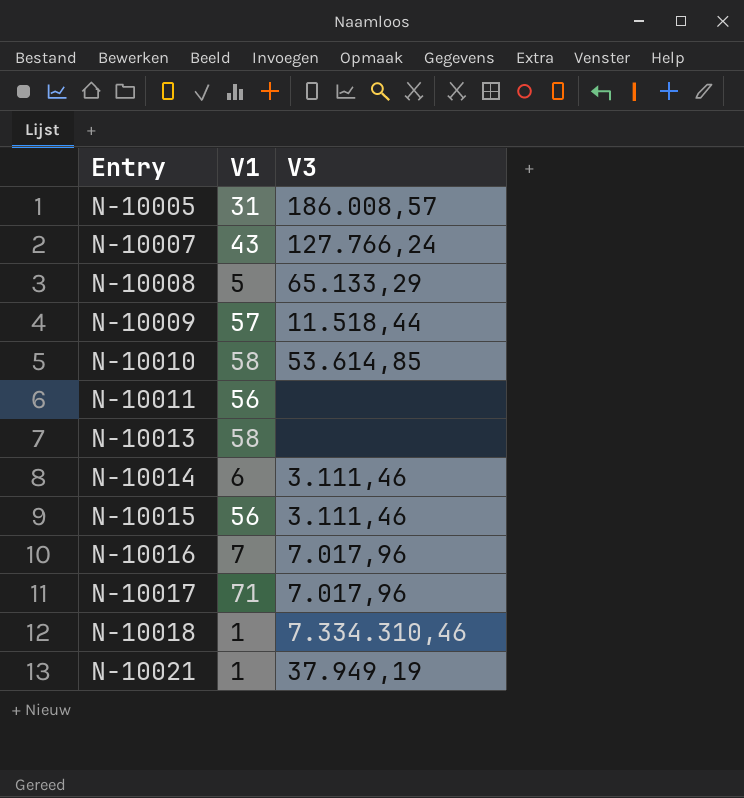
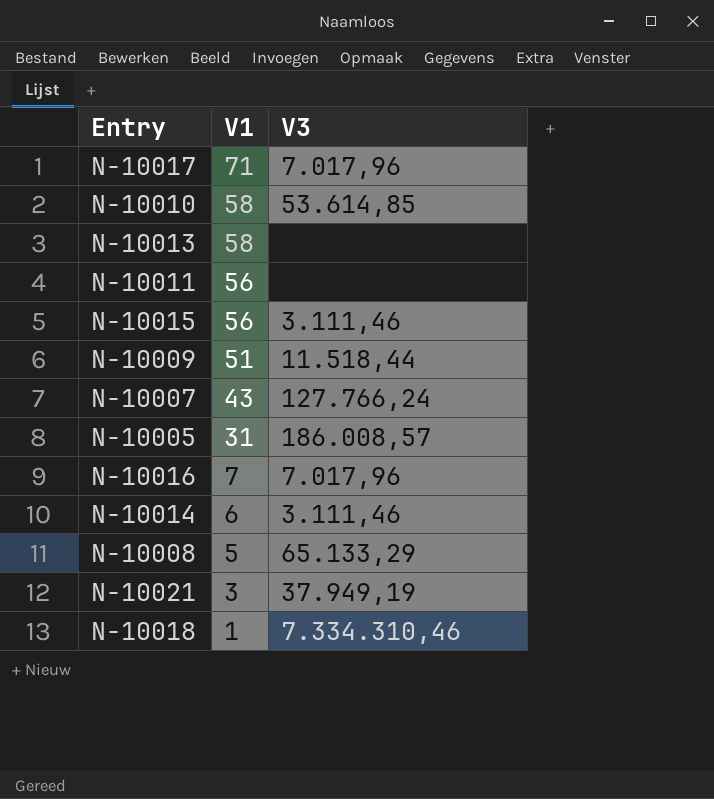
row order: Entry ascending -> V1 descending
N-10009 | V1: 57 -> 51
N-10021 | V1: 1 -> 3

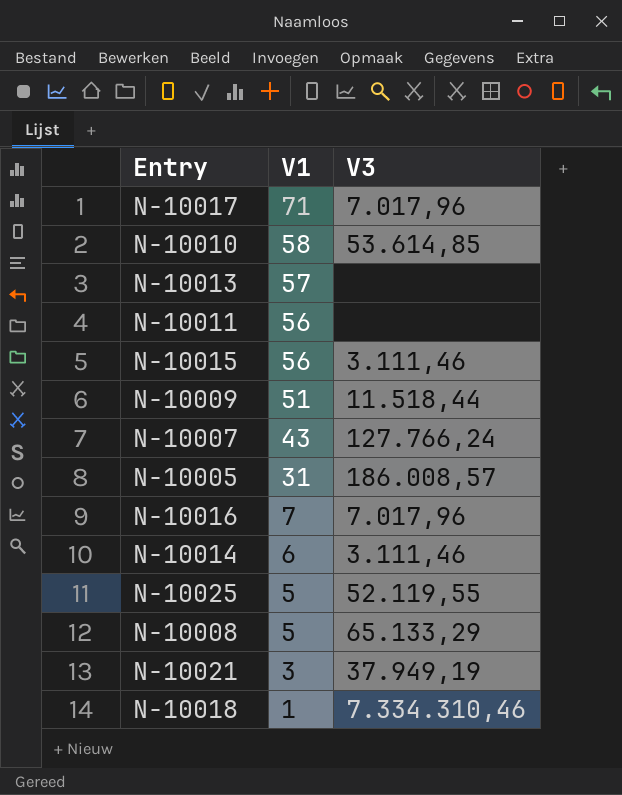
N-10013 | V1: 58 -> 57
row N-10025: none -> 5 | 52.119,55

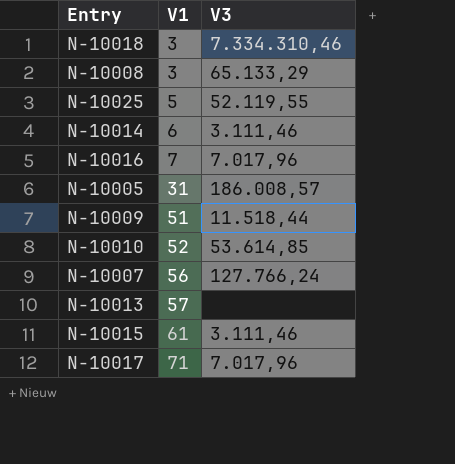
row order: V1 descending -> V1 ascending
row N-10011: 56 | none -> none
row N-10021: 3 | 37.949,19 -> none
N-10018 | V1: 1 -> 3
N-10008 | V1: 5 -> 3
N-10010 | V1: 58 -> 52
N-10007 | V1: 43 -> 56
N-10015 | V1: 56 -> 61

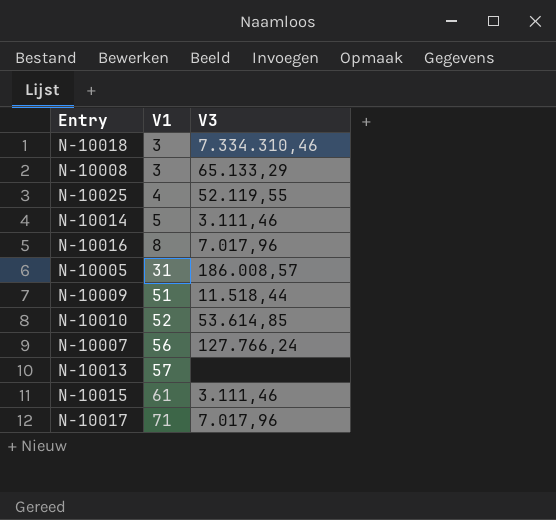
N-10025 | V1: 5 -> 4
N-10014 | V1: 6 -> 5
N-10016 | V1: 7 -> 8

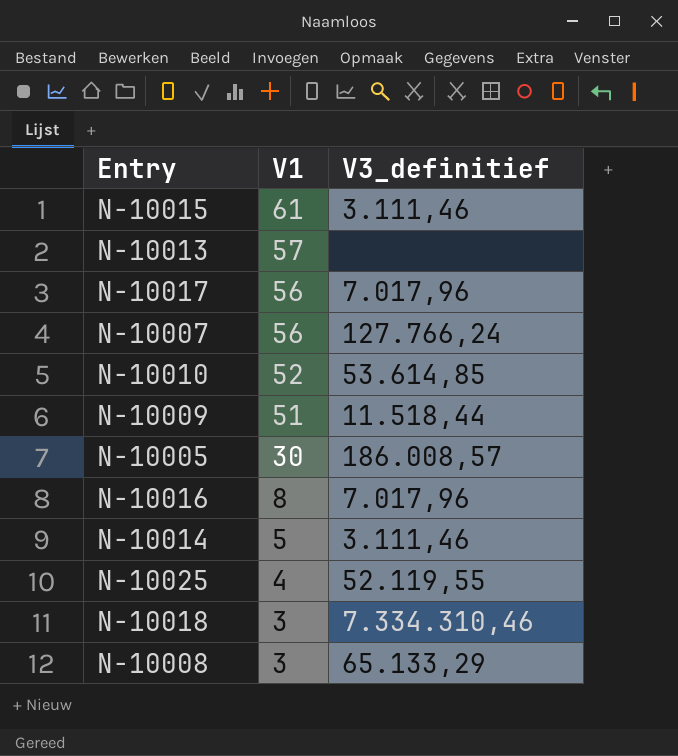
row order: V1 ascending -> V1 descending
column name: V3 -> V3_definitief
N-10017 | V1: 71 -> 56
N-10005 | V1: 31 -> 30

